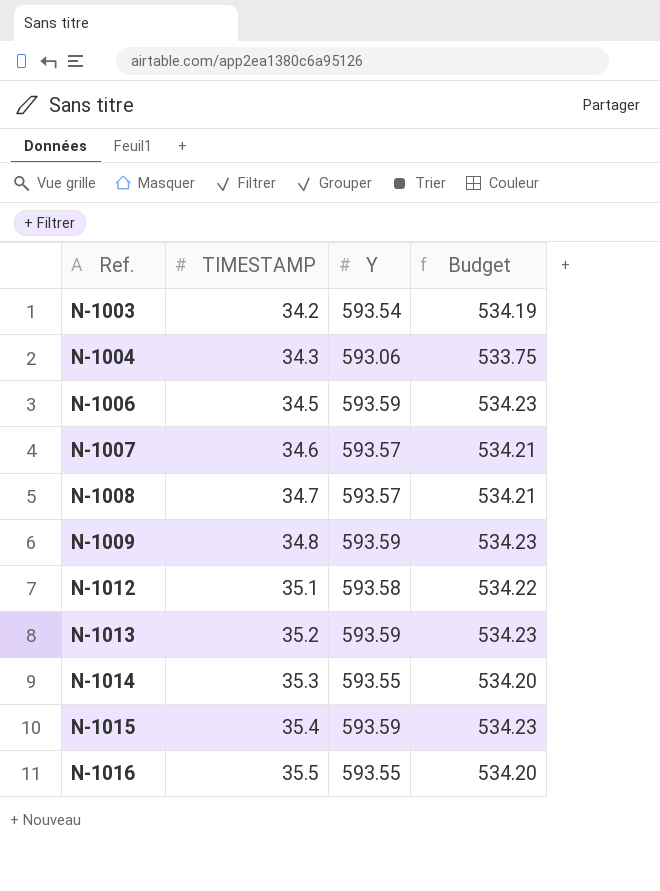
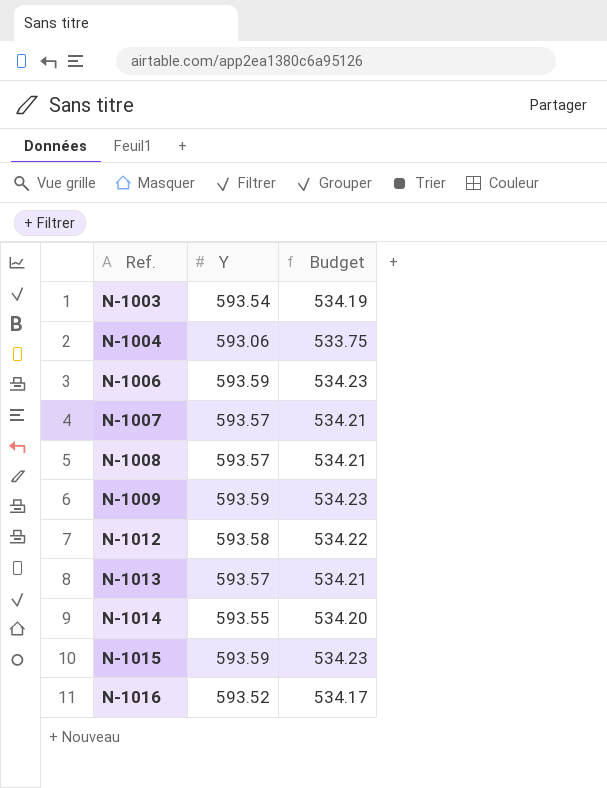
column TIMESTAMP | position: 2 -> none
N-1013 | Y: 593.59 -> 593.57
N-1013 | Budget: 534.23 -> 534.21
N-1016 | Y: 593.55 -> 593.52
N-1016 | Budget: 534.20 -> 534.17

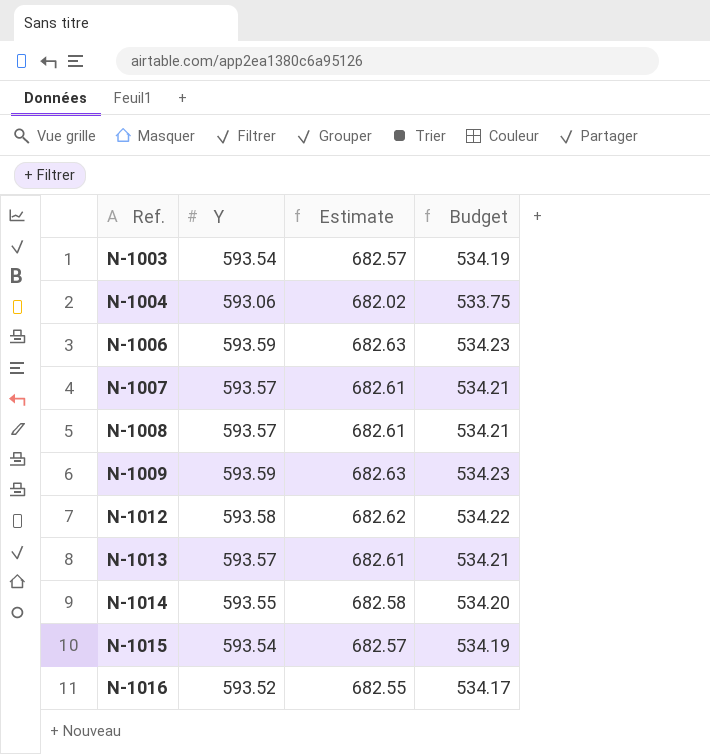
column Estimate | formula: none -> [Y] * 1.15
N-1015 | Y: 593.59 -> 593.54
N-1015 | Budget: 534.23 -> 534.19

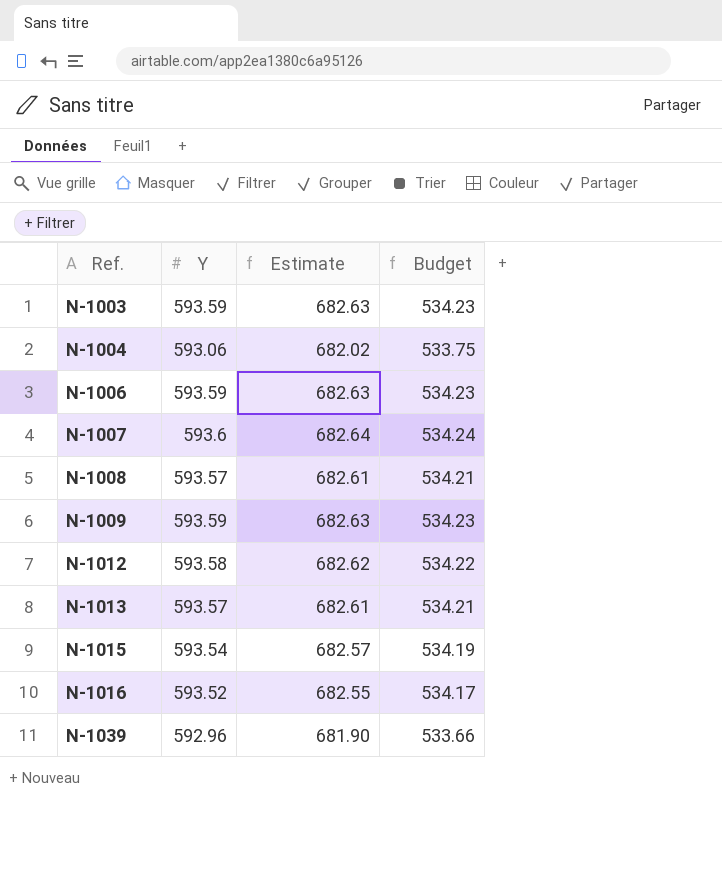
row N-1014: 593.55 | 682.58 | 534.20 -> none
N-1003 | Y: 593.54 -> 593.59
N-1003 | Estimate: 682.57 -> 682.63
N-1003 | Budget: 534.19 -> 534.23
N-1007 | Y: 593.57 -> 593.6
N-1007 | Estimate: 682.61 -> 682.64
N-1007 | Budget: 534.21 -> 534.24
row N-1039: none -> 592.96 | 681.90 | 533.66

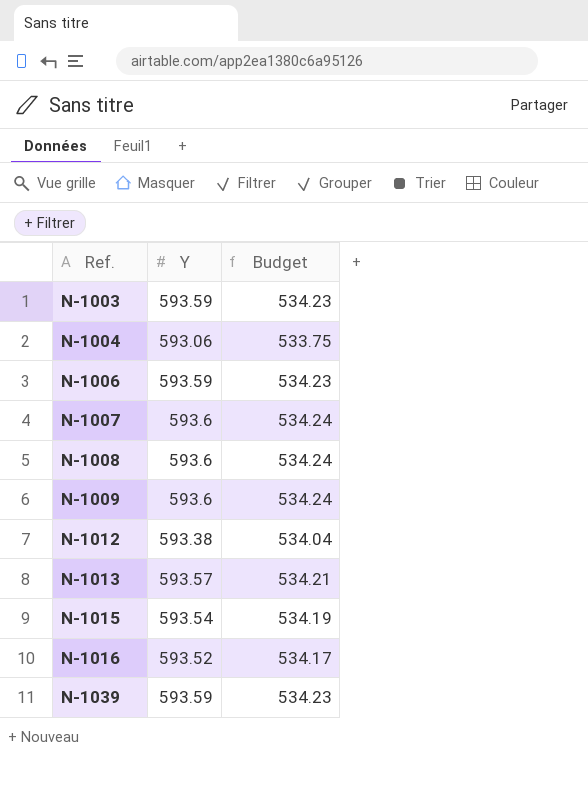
column Estimate | formula: [Y] * 1.15 -> none
N-1008 | Y: 593.57 -> 593.6
N-1008 | Budget: 534.21 -> 534.24
N-1009 | Y: 593.59 -> 593.6
N-1009 | Budget: 534.23 -> 534.24
N-1012 | Y: 593.58 -> 593.38
N-1012 | Budget: 534.22 -> 534.04
N-1039 | Y: 592.96 -> 593.59
N-1039 | Budget: 533.66 -> 534.23

